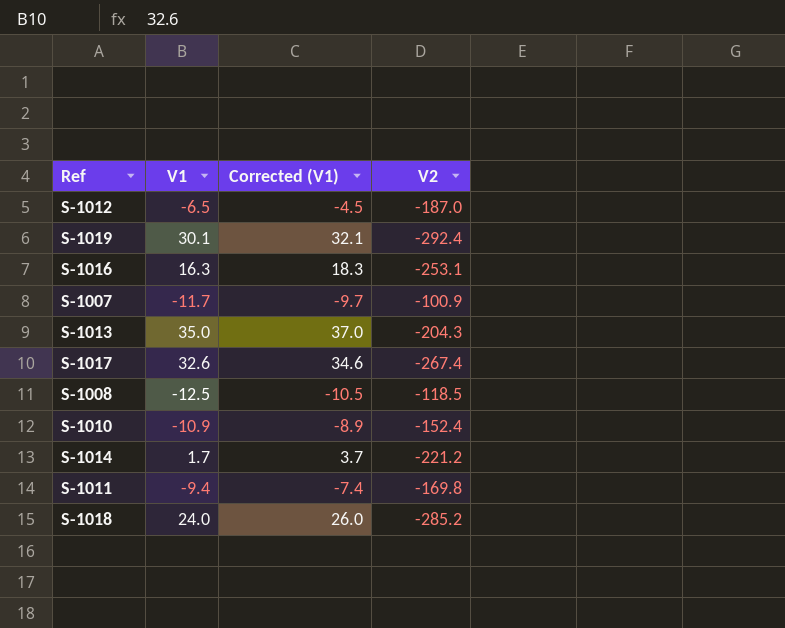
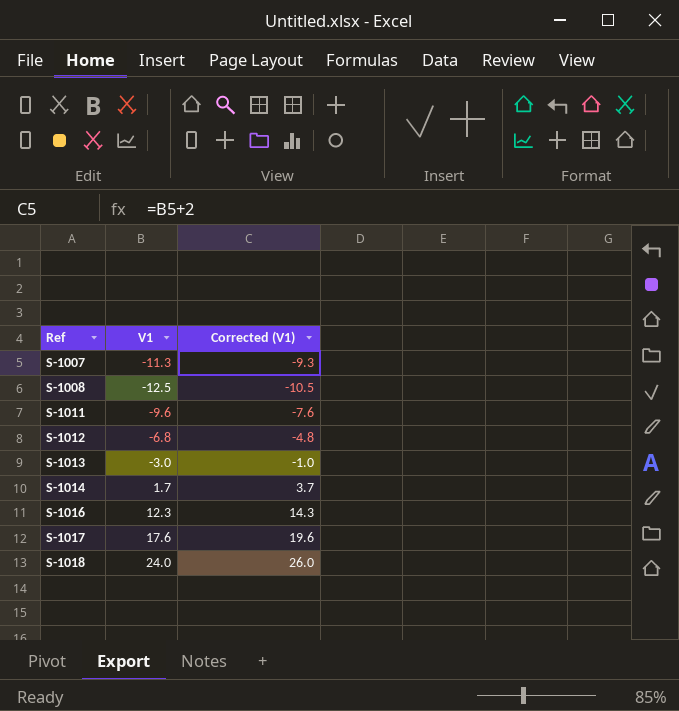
row order: none -> Ref ascending
column V2 | position: 4 -> none
row S-1019: 30.1 | 32.1 | -292.4 -> none
row S-1010: -10.9 | -8.9 | -152.4 -> none
S-1007 | V1: -11.7 -> -11.3
S-1007 | Corrected (V1): -9.7 -> -9.3
S-1011 | V1: -9.4 -> -9.6
S-1011 | Corrected (V1): -7.4 -> -7.6
S-1012 | V1: -6.5 -> -6.8
S-1012 | Corrected (V1): -4.5 -> -4.8
S-1013 | V1: 35.0 -> -3.0
S-1013 | Corrected (V1): 37.0 -> -1.0
S-1016 | V1: 16.3 -> 12.3
S-1016 | Corrected (V1): 18.3 -> 14.3
S-1017 | V1: 32.6 -> 17.6
S-1017 | Corrected (V1): 34.6 -> 19.6

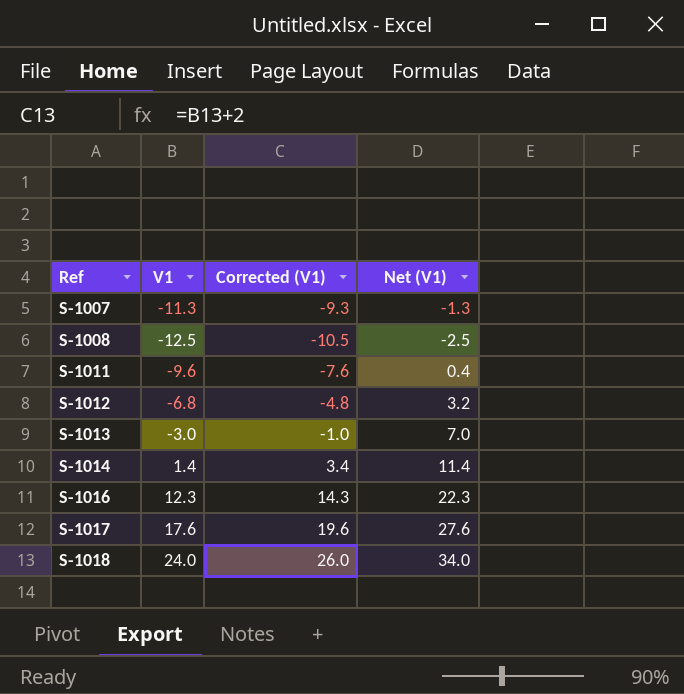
column Net (V1) | formula: none -> [V1] + 10
S-1014 | V1: 1.7 -> 1.4
S-1014 | Corrected (V1): 3.7 -> 3.4

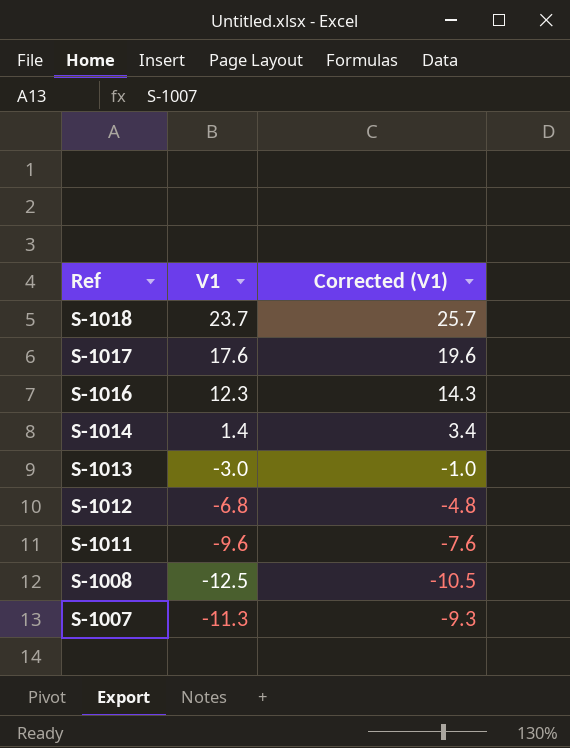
row order: Ref ascending -> Ref descending
column Net (V1) | formula: [V1] + 10 -> none
S-1018 | V1: 24.0 -> 23.7
S-1018 | Corrected (V1): 26.0 -> 25.7

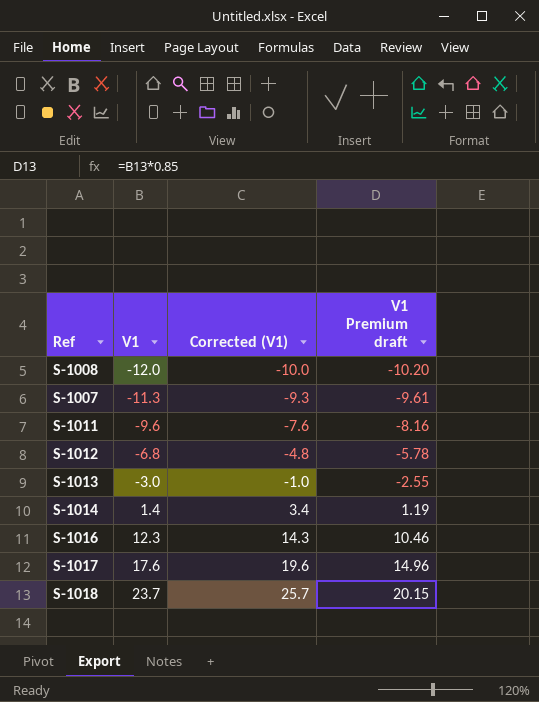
row order: Ref descending -> V1 ascending
column V1 Premium draft | formula: none -> [V1] * 0.85
S-1008 | V1: -12.5 -> -12.0
S-1008 | Corrected (V1): -10.5 -> -10.0

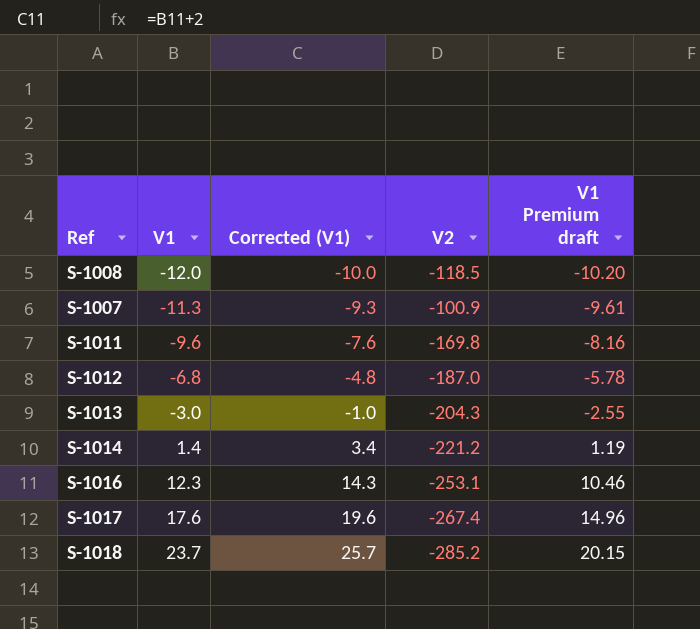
column V2 | position: none -> 4

